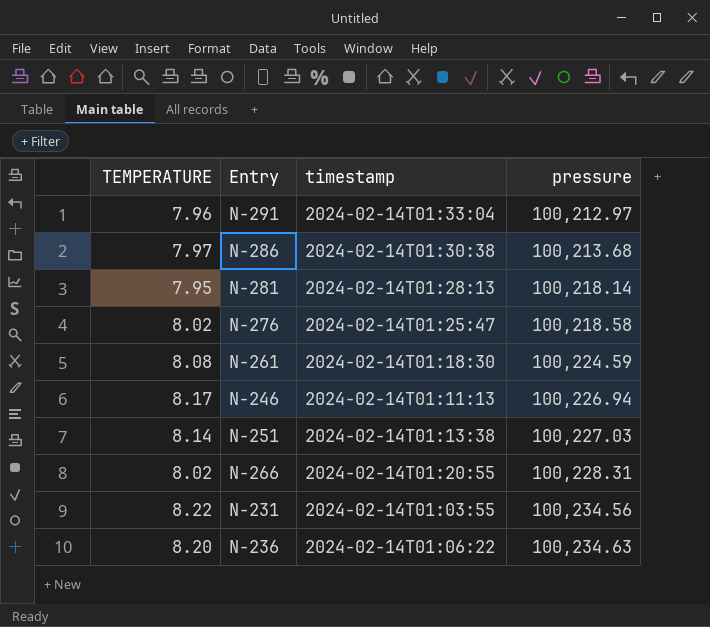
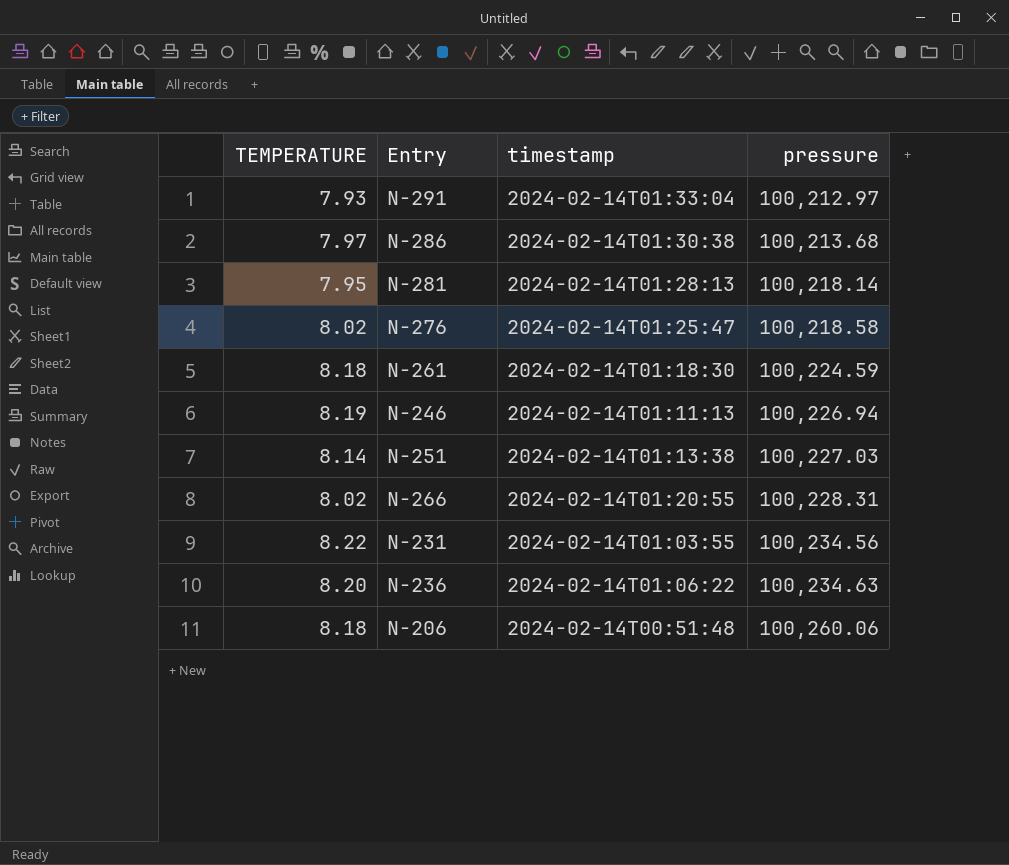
N-291 | TEMPERATURE: 7.96 -> 7.93
N-261 | TEMPERATURE: 8.08 -> 8.18
N-246 | TEMPERATURE: 8.17 -> 8.19
row N-206: none -> 8.18 | 2024-02-14T00:51:48 | 100,260.06

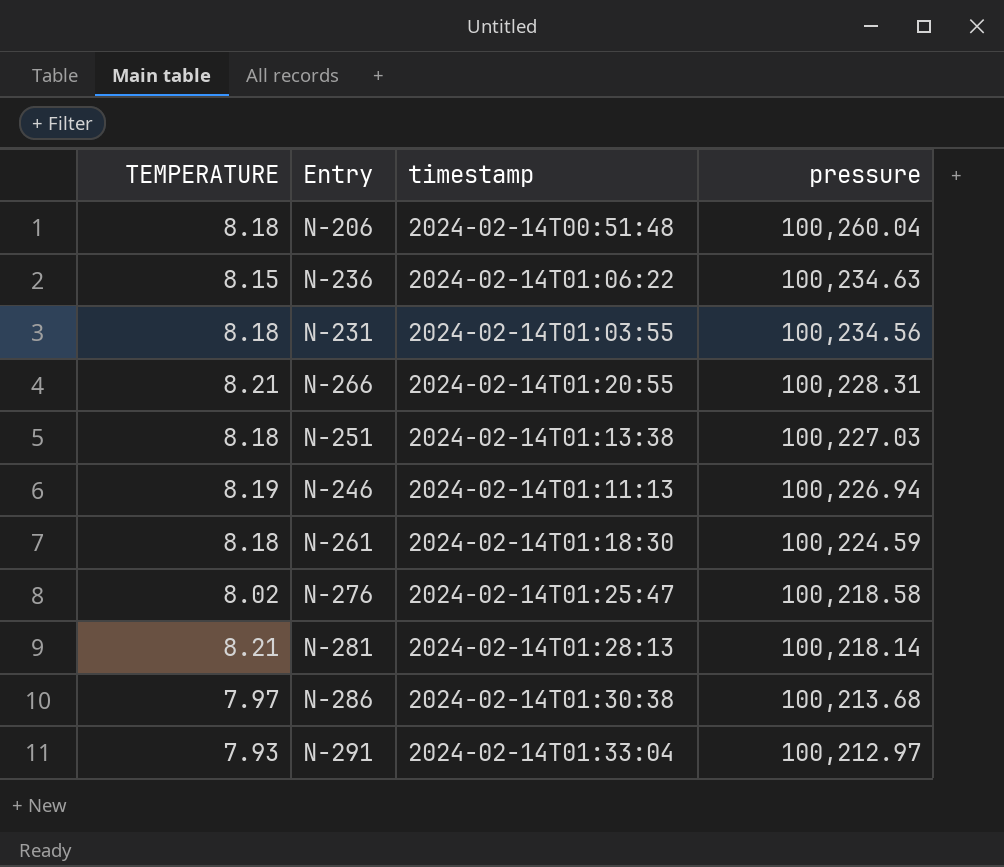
row order: pressure ascending -> pressure descending
N-206 | pressure: 100,260.06 -> 100,260.04
N-236 | TEMPERATURE: 8.20 -> 8.15
N-231 | TEMPERATURE: 8.22 -> 8.18
N-266 | TEMPERATURE: 8.02 -> 8.21
N-251 | TEMPERATURE: 8.14 -> 8.18
N-281 | TEMPERATURE: 7.95 -> 8.21

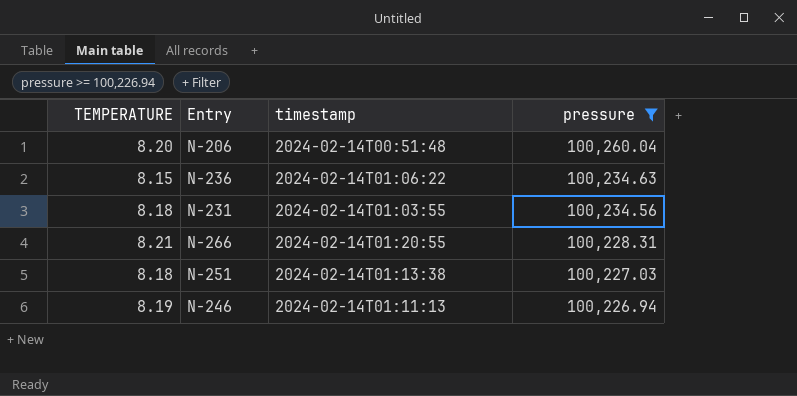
filter: none -> pressure >= 100,226.94
N-206 | TEMPERATURE: 8.18 -> 8.20

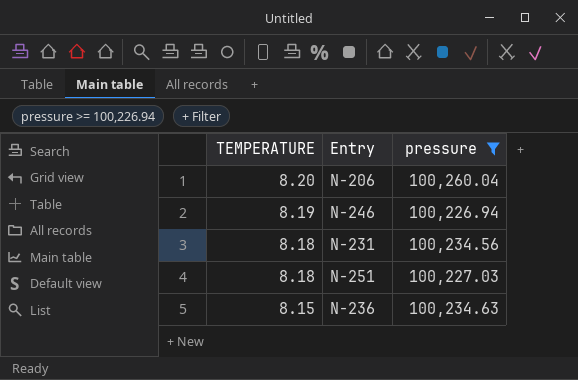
row order: pressure descending -> TEMPERATURE descending
column timestamp | position: 3 -> none
row N-266: 8.21 | 2024-02-14T01:20:55 | 100,228.31 -> none

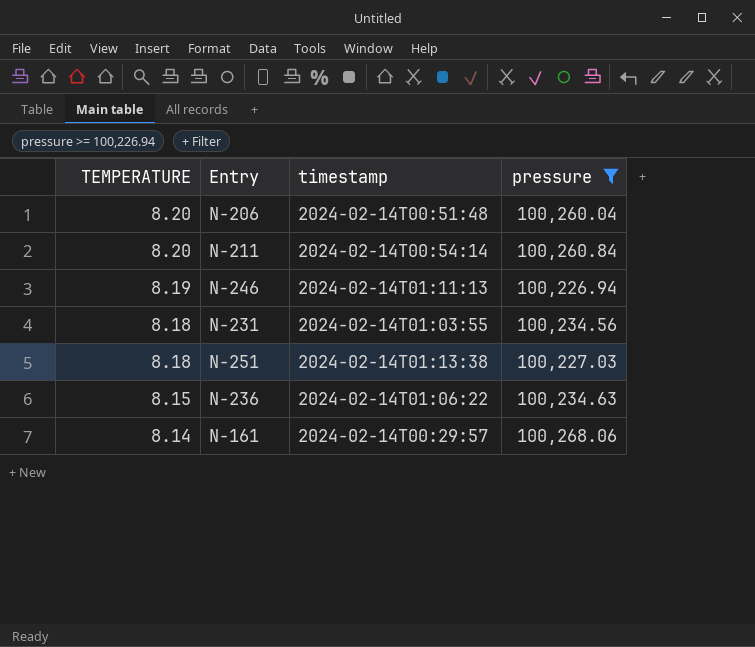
column timestamp | position: none -> 3
row N-211: none -> 8.20 | 2024-02-14T00:54:14 | 100,260.84
row N-161: none -> 8.14 | 2024-02-14T00:29:57 | 100,268.06

